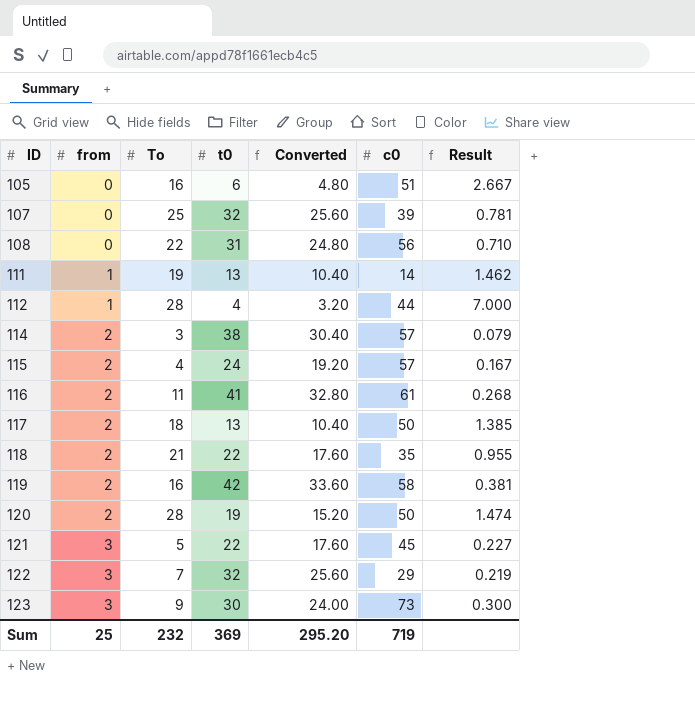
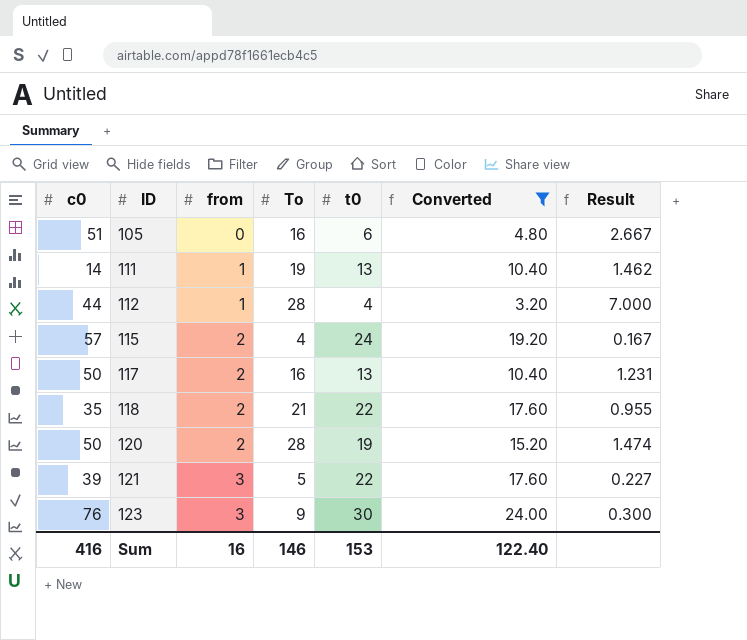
filter: none -> Converted <= 24.00
column c0 | position: 6 -> 1
117 | To: 18 -> 16
117 | Result: 1.385 -> 1.231
121 | c0: 45 -> 39
123 | c0: 73 -> 76
Sum | c0: 719 -> 416
Sum | from: 25 -> 16
Sum | To: 232 -> 146
Sum | t0: 369 -> 153
Sum | Converted: 295.20 -> 122.40

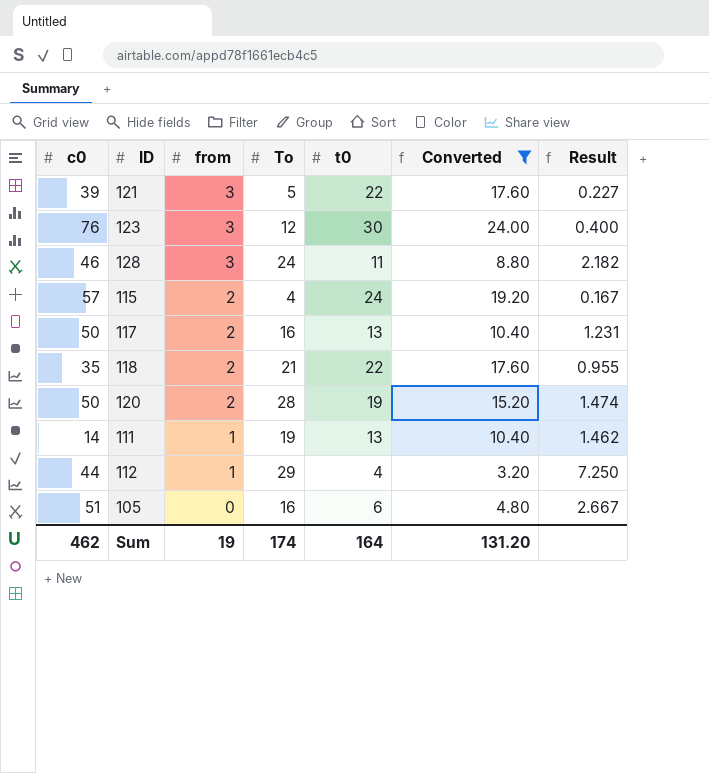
row order: ID ascending -> from descending
123 | To: 9 -> 12
123 | Result: 0.300 -> 0.400
row 128: none -> 46 | 3 | 24 | 11 | 8.80 | 2.182
112 | To: 28 -> 29
112 | Result: 7.000 -> 7.250
Sum | c0: 416 -> 462
Sum | from: 16 -> 19
Sum | To: 146 -> 174
Sum | t0: 153 -> 164
Sum | Converted: 122.40 -> 131.20

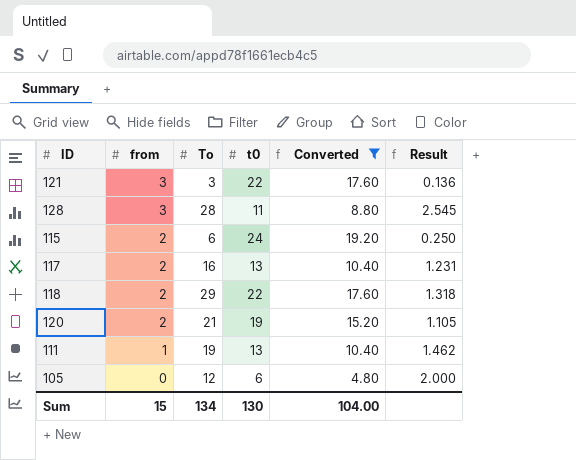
column c0 | position: 1 -> none
row 123: 76 | 3 | 12 | 30 | 24.00 | 0.400 -> none
row 112: 44 | 1 | 29 | 4 | 3.20 | 7.250 -> none
121 | To: 5 -> 3
121 | Result: 0.227 -> 0.136
128 | To: 24 -> 28
128 | Result: 2.182 -> 2.545
115 | To: 4 -> 6
115 | Result: 0.167 -> 0.250
118 | To: 21 -> 29
118 | Result: 0.955 -> 1.318
120 | To: 28 -> 21
120 | Result: 1.474 -> 1.105
105 | To: 16 -> 12
105 | Result: 2.667 -> 2.000
Sum | from: 19 -> 15
Sum | To: 174 -> 134
Sum | t0: 164 -> 130
Sum | Converted: 131.20 -> 104.00

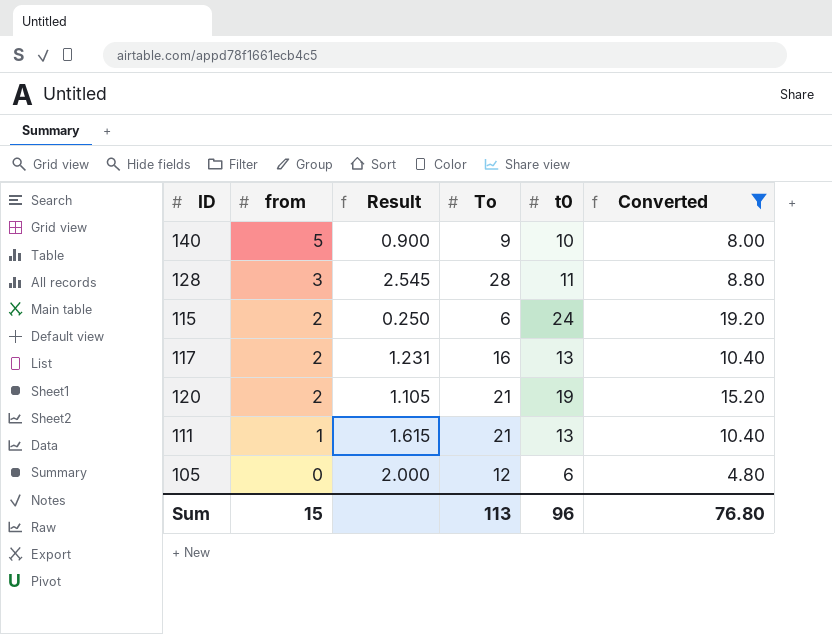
column Result | position: 6 -> 3
row 121: 3 | 3 | 22 | 17.60 | 0.136 -> none
row 118: 2 | 29 | 22 | 17.60 | 1.318 -> none
row 140: none -> 5 | 0.900 | 9 | 10 | 8.00
111 | Result: 1.462 -> 1.615
111 | To: 19 -> 21
Sum | To: 134 -> 113
Sum | t0: 130 -> 96
Sum | Converted: 104.00 -> 76.80

